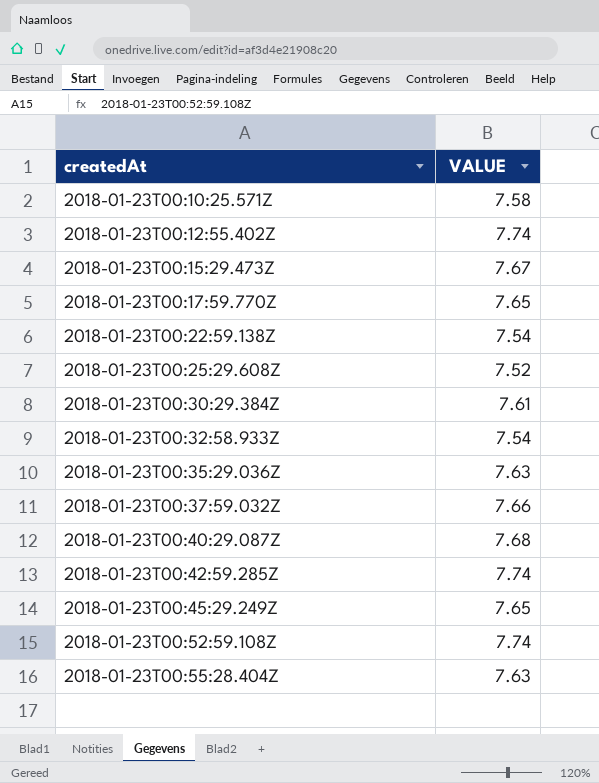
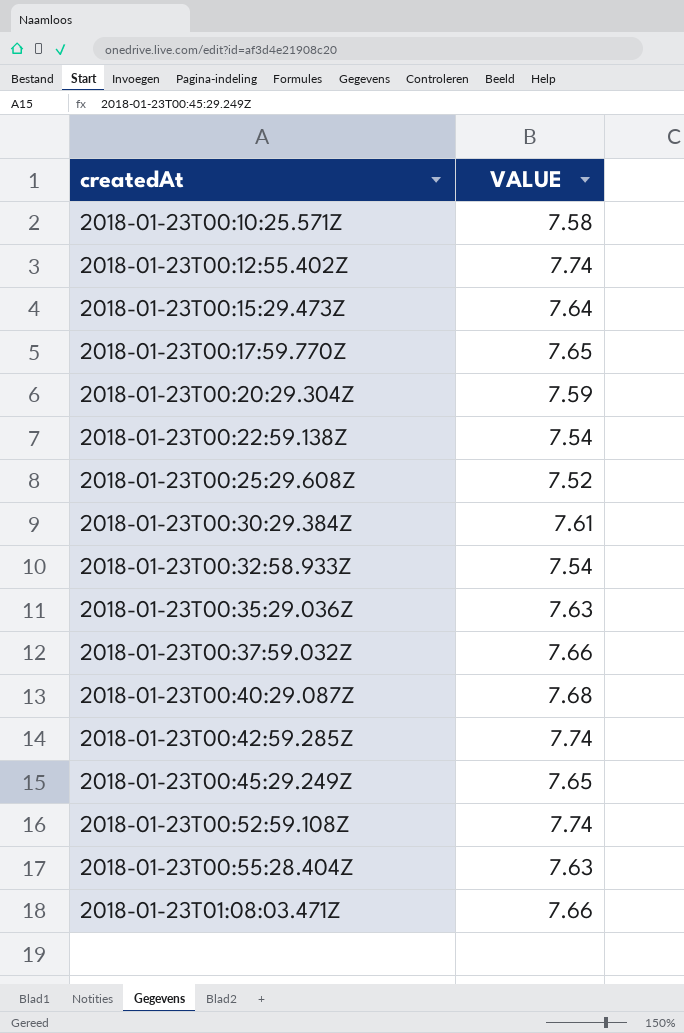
2018-01-23T00:15:29.473Z | VALUE: 7.67 -> 7.64
row 2018-01-23T00:20:29.304Z: none -> 7.59
row 2018-01-23T01:08:03.471Z: none -> 7.66

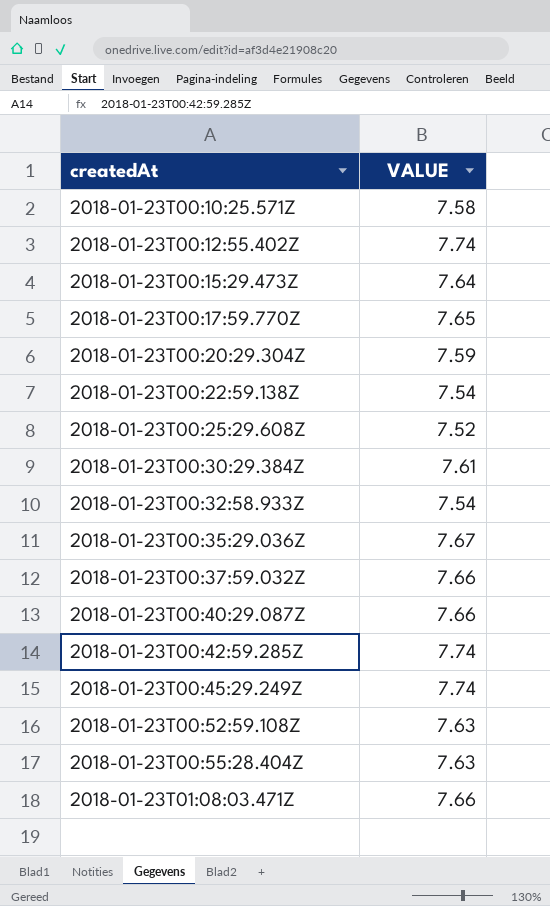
2018-01-23T00:35:29.036Z | VALUE: 7.63 -> 7.67
2018-01-23T00:40:29.087Z | VALUE: 7.68 -> 7.66
2018-01-23T00:45:29.249Z | VALUE: 7.65 -> 7.74
2018-01-23T00:52:59.108Z | VALUE: 7.74 -> 7.63

